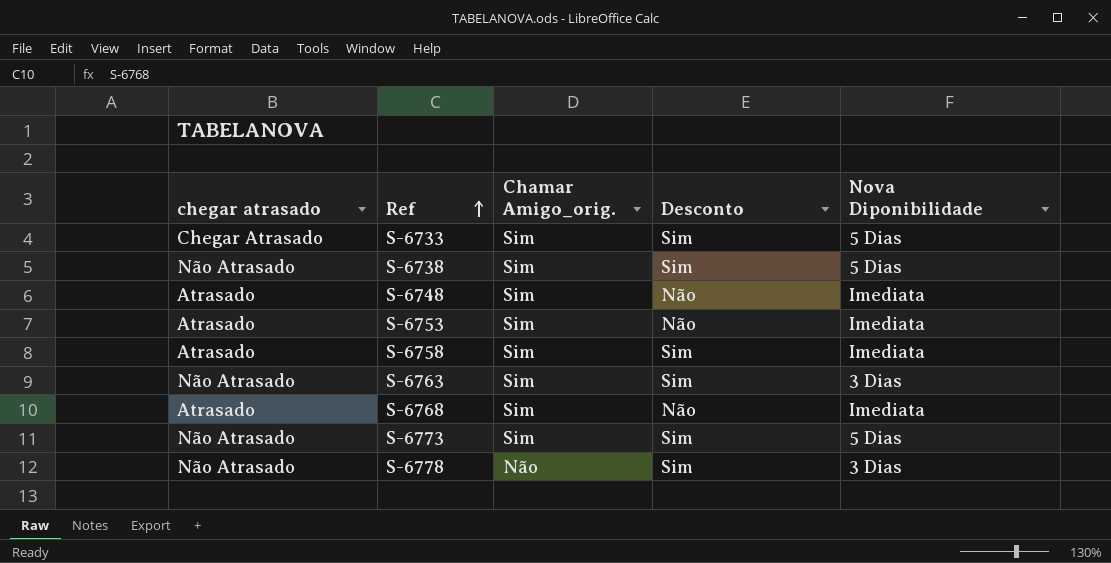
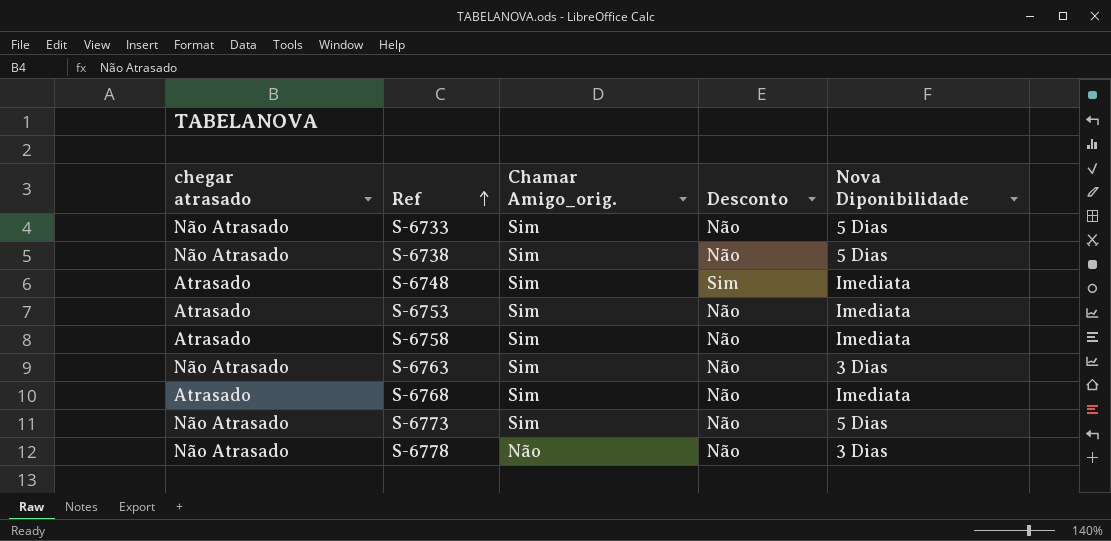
S-6733 | chegar atrasado: Chegar Atrasado -> Não Atrasado
S-6733 | Desconto: Sim -> Não
S-6738 | Desconto: Sim -> Não
S-6748 | Desconto: Não -> Sim
S-6758 | Desconto: Sim -> Não
S-6763 | Desconto: Sim -> Não
S-6773 | Desconto: Sim -> Não
S-6778 | Desconto: Sim -> Não

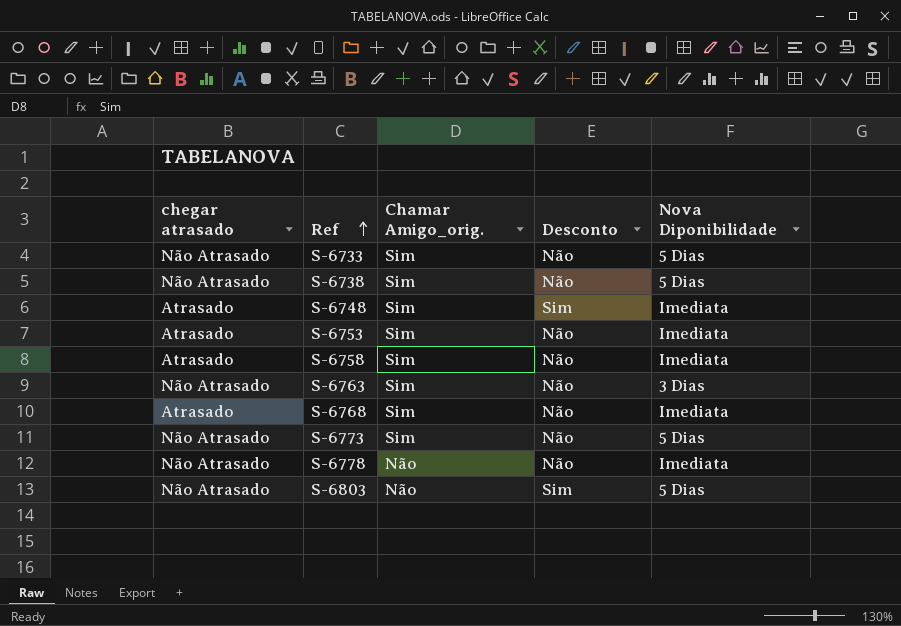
S-6778 | Nova Diponibilidade: 3 Dias -> Imediata
row S-6803: none -> Não Atrasado | Não | Sim | 5 Dias

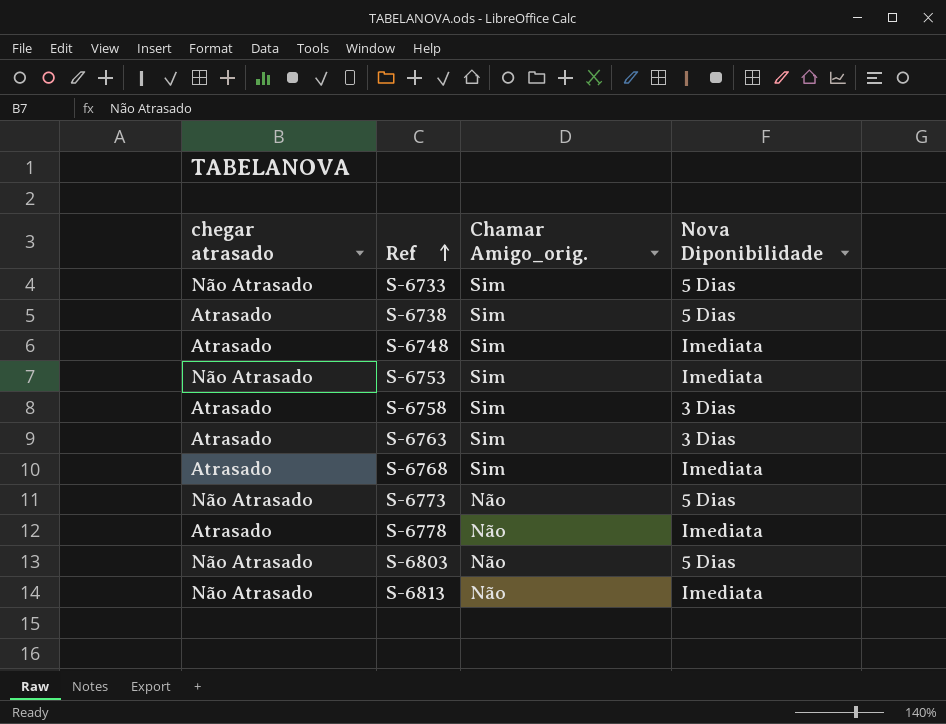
column Desconto | position: 4 -> none
S-6738 | chegar atrasado: Não Atrasado -> Atrasado
S-6753 | chegar atrasado: Atrasado -> Não Atrasado
S-6758 | Nova Diponibilidade: Imediata -> 3 Dias
S-6763 | chegar atrasado: Não Atrasado -> Atrasado
S-6773 | Chamar Amigo_orig.: Sim -> Não
S-6778 | chegar atrasado: Não Atrasado -> Atrasado
row S-6813: none -> Não Atrasado | Não | Imediata

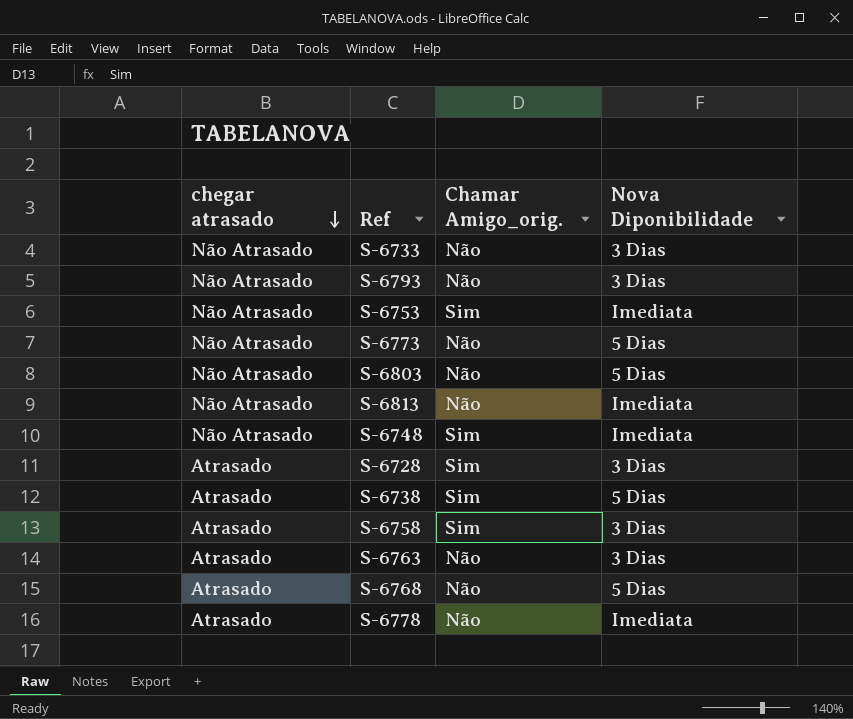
row order: Ref ascending -> chegar atrasado descending
S-6733 | Chamar Amigo_orig.: Sim -> Não
S-6733 | Nova Diponibilidade: 5 Dias -> 3 Dias
row S-6793: none -> Não Atrasado | Não | 3 Dias
S-6748 | chegar atrasado: Atrasado -> Não Atrasado
row S-6728: none -> Atrasado | Sim | 3 Dias
S-6763 | Chamar Amigo_orig.: Sim -> Não
S-6768 | Chamar Amigo_orig.: Sim -> Não
S-6768 | Nova Diponibilidade: Imediata -> 5 Dias

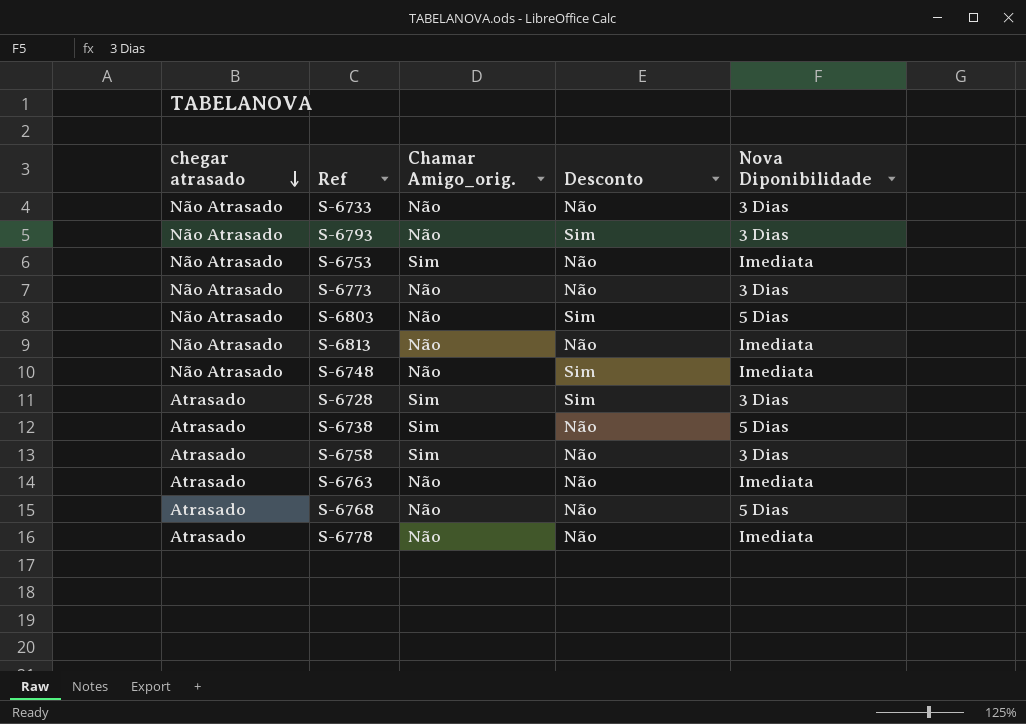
column Desconto | position: none -> 4
S-6773 | Nova Diponibilidade: 5 Dias -> 3 Dias
S-6748 | Chamar Amigo_orig.: Sim -> Não
S-6763 | Nova Diponibilidade: 3 Dias -> Imediata

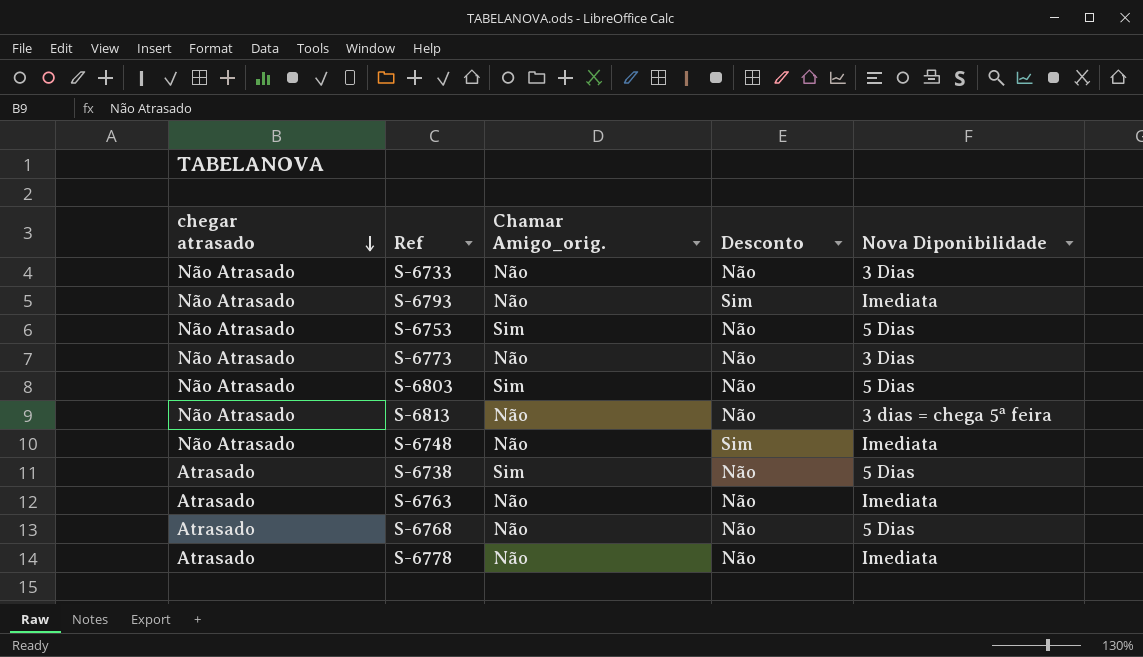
row S-6728: Atrasado | Sim | Sim | 3 Dias -> none
row S-6758: Atrasado | Sim | Não | 3 Dias -> none
S-6793 | Nova Diponibilidade: 3 Dias -> Imediata
S-6753 | Nova Diponibilidade: Imediata -> 5 Dias
S-6803 | Chamar Amigo_orig.: Não -> Sim
S-6803 | Desconto: Sim -> Não
S-6813 | Nova Diponibilidade: Imediata -> 3 dias = chega 5ª feira

